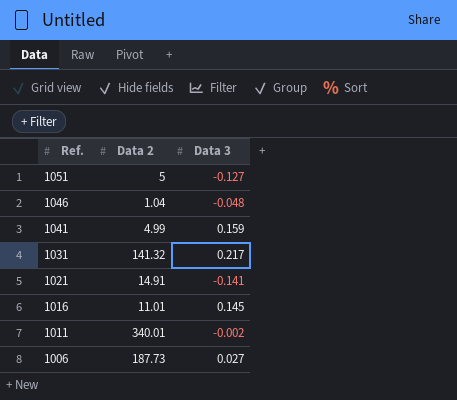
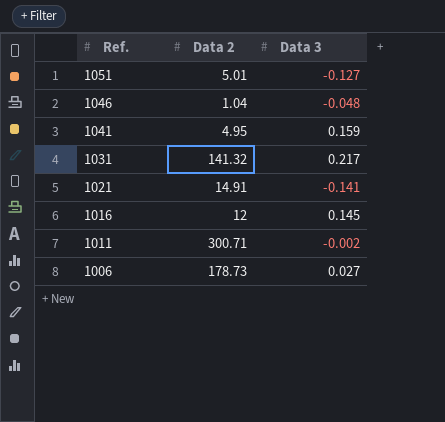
1051 | Data 2: 5 -> 5.01
1041 | Data 2: 4.99 -> 4.95
1016 | Data 2: 11.01 -> 12
1011 | Data 2: 340.01 -> 300.71
1006 | Data 2: 187.73 -> 178.73

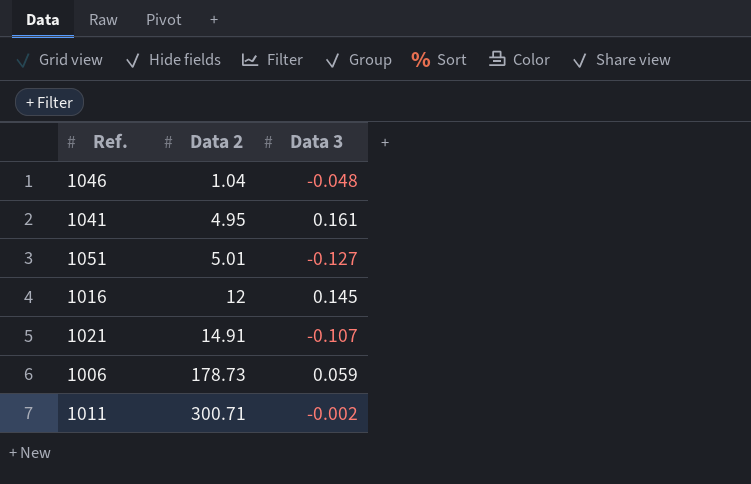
row order: Ref. descending -> Data 2 ascending
row 1031: 141.32 | 0.217 -> none
1041 | Data 3: 0.159 -> 0.161
1021 | Data 3: -0.141 -> -0.107
1006 | Data 3: 0.027 -> 0.059

